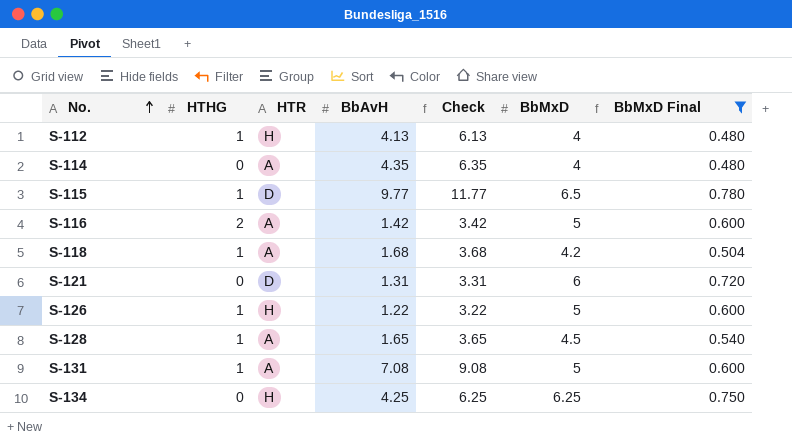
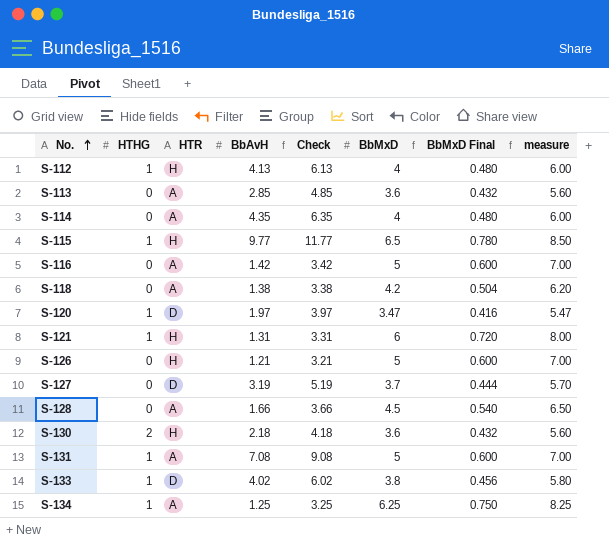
filter: BbMxD Final >= 0.480 -> none
column measure | formula: none -> [BbMxD] + 2
S-115 | HTR: D -> H
S-116 | HTHG: 2 -> 0
S-118 | HTHG: 1 -> 0
S-118 | BbAvH: 1.68 -> 1.38
S-118 | Check: 3.68 -> 3.38
S-121 | HTHG: 0 -> 1
S-121 | HTR: D -> H
S-126 | HTHG: 1 -> 0
S-126 | BbAvH: 1.22 -> 1.21
S-126 | Check: 3.22 -> 3.21
S-128 | HTHG: 1 -> 0
S-128 | BbAvH: 1.65 -> 1.66
S-128 | Check: 3.65 -> 3.66
S-134 | HTHG: 0 -> 1
S-134 | HTR: H -> A
S-134 | BbAvH: 4.25 -> 1.25
S-134 | Check: 6.25 -> 3.25

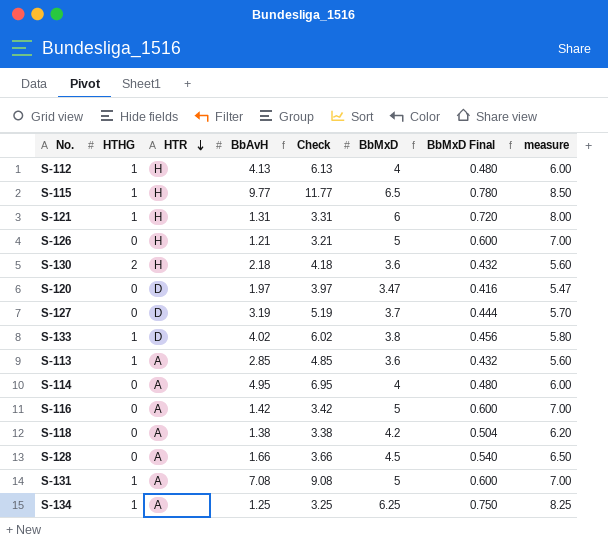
row order: No. ascending -> HTR descending
S-120 | HTHG: 1 -> 0
S-113 | HTHG: 0 -> 1
S-114 | BbAvH: 4.35 -> 4.95
S-114 | Check: 6.35 -> 6.95

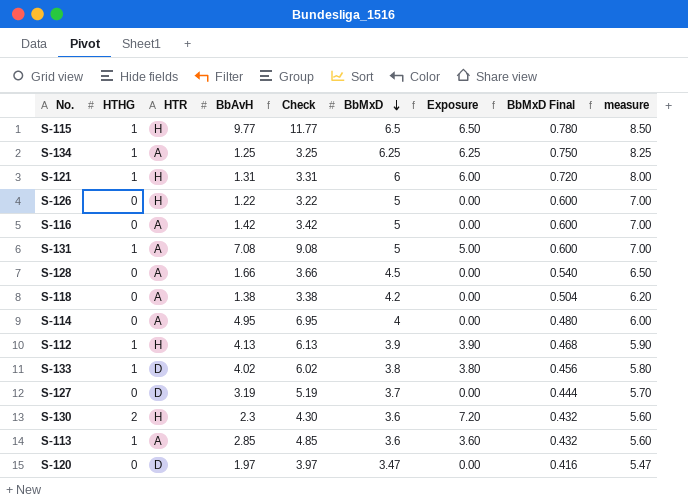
row order: HTR descending -> BbMxD descending
column Exposure | formula: none -> [HTHG] * [BbMxD]
S-126 | BbAvH: 1.21 -> 1.22
S-126 | Check: 3.21 -> 3.22
S-112 | BbMxD: 4 -> 3.9
S-112 | BbMxD Final: 0.480 -> 0.468
S-112 | measure: 6.00 -> 5.90
S-130 | BbAvH: 2.18 -> 2.3
S-130 | Check: 4.18 -> 4.30

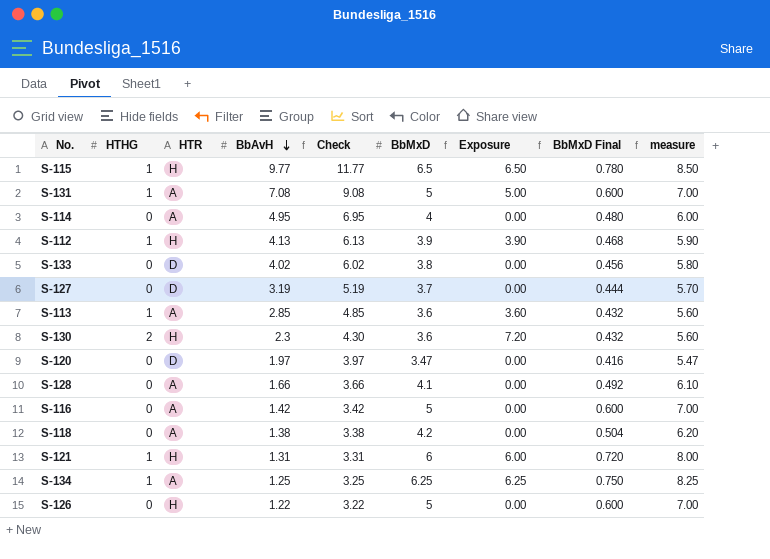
row order: BbMxD descending -> BbAvH descending
S-133 | HTHG: 1 -> 0
S-133 | Exposure: 3.80 -> 0.00
S-128 | BbMxD: 4.5 -> 4.1
S-128 | BbMxD Final: 0.540 -> 0.492
S-128 | measure: 6.50 -> 6.10

